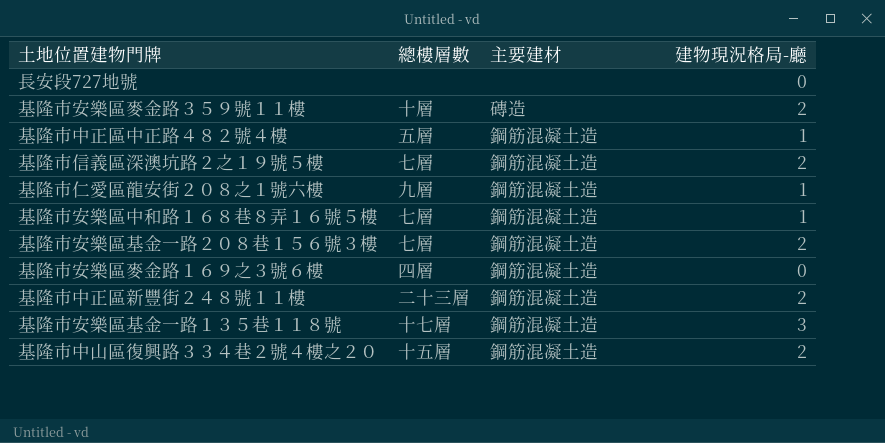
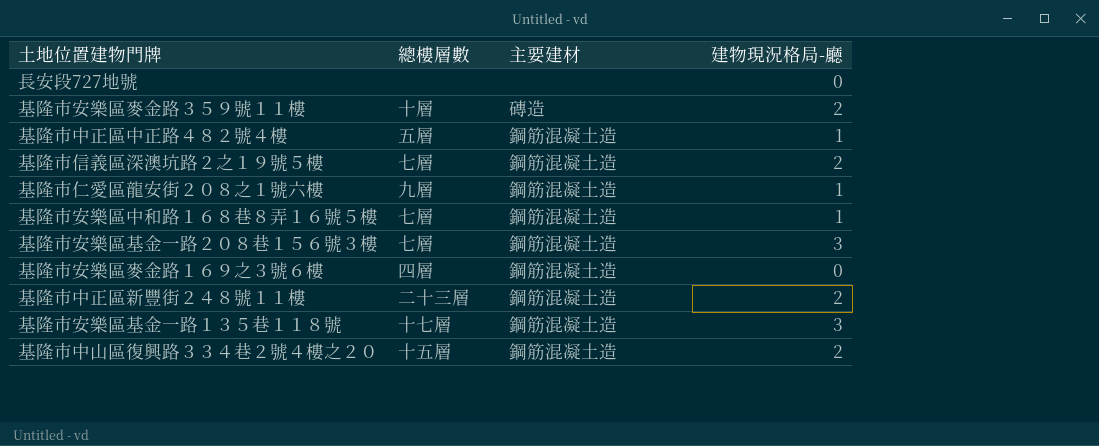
基隆市安樂區基金一路２０８巷１５６號３樓 | 建物現況格局-廳: 2 -> 3

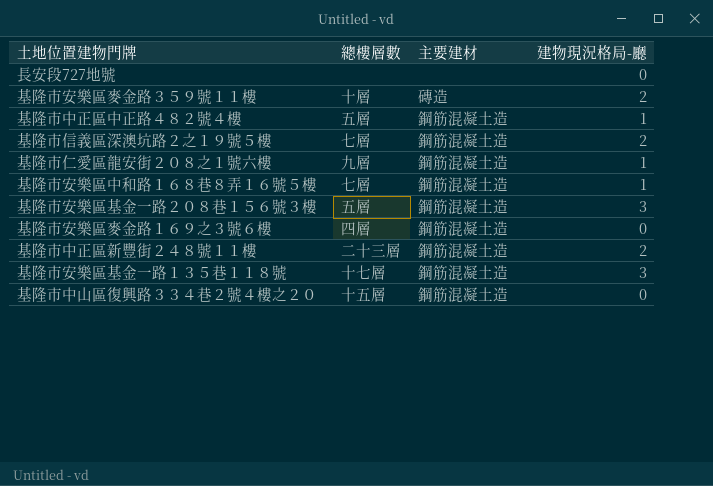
基隆市安樂區基金一路２０８巷１５６號３樓 | 總樓層數: 七層 -> 五層
基隆市中山區復興路３３４巷２號４樓之２０ | 建物現況格局-廳: 2 -> 0

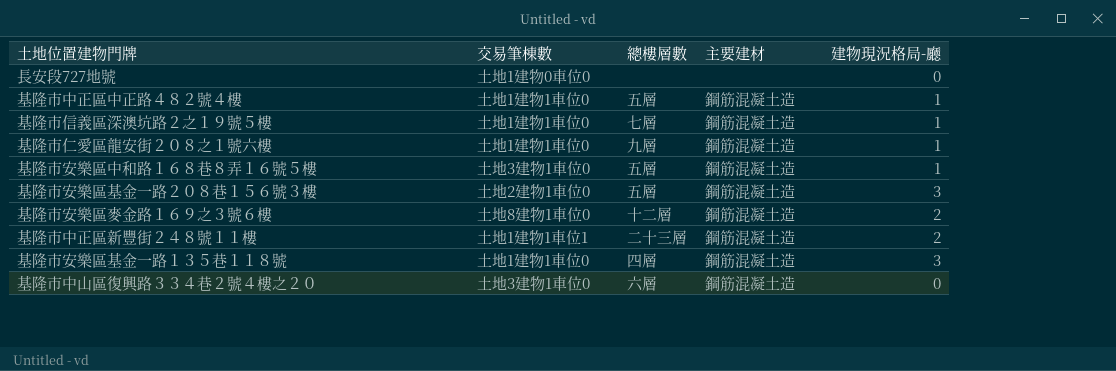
column 交易筆棟數 | position: none -> 2
row 基隆市安樂區麥金路３５９號１１樓: 十層 | 磚造 | 2 -> none
基隆市信義區深澳坑路２之１９號５樓 | 建物現況格局-廳: 2 -> 1
基隆市安樂區中和路１６８巷８弄１６號５樓 | 總樓層數: 七層 -> 五層
基隆市安樂區麥金路１６９之３號６樓 | 總樓層數: 四層 -> 十二層
基隆市安樂區麥金路１６９之３號６樓 | 建物現況格局-廳: 0 -> 2
基隆市安樂區基金一路１３５巷１１８號 | 總樓層數: 十七層 -> 四層
基隆市中山區復興路３３４巷２號４樓之２０ | 總樓層數: 十五層 -> 六層

